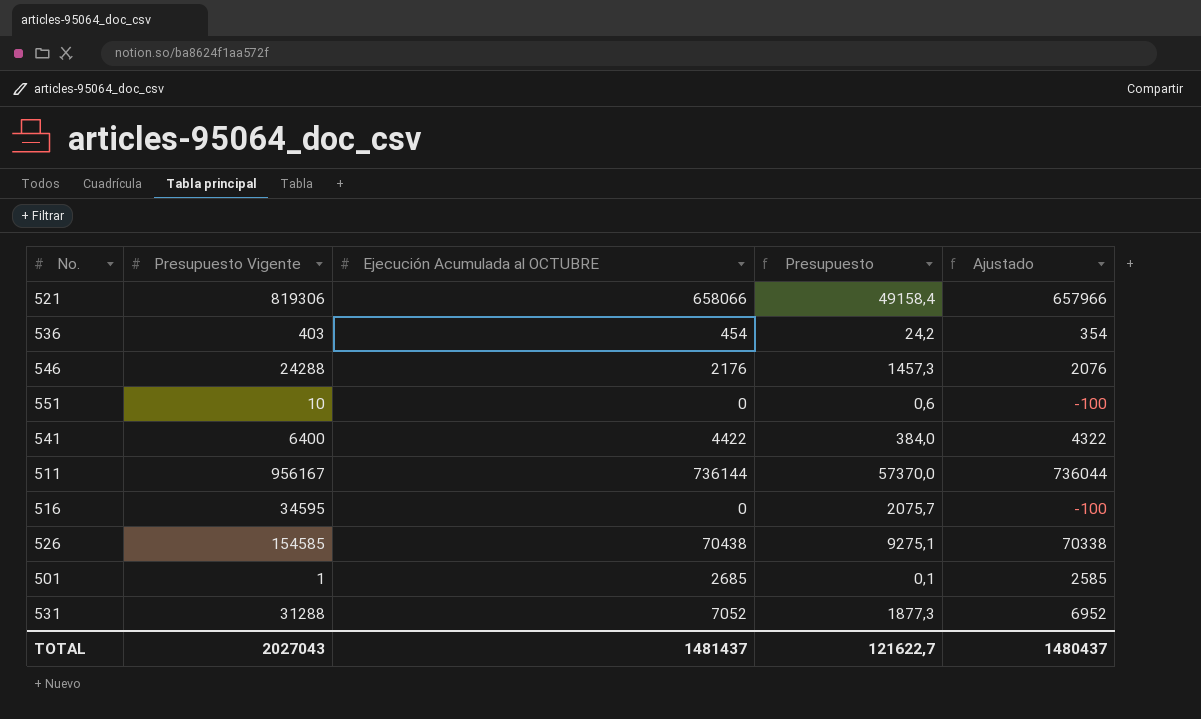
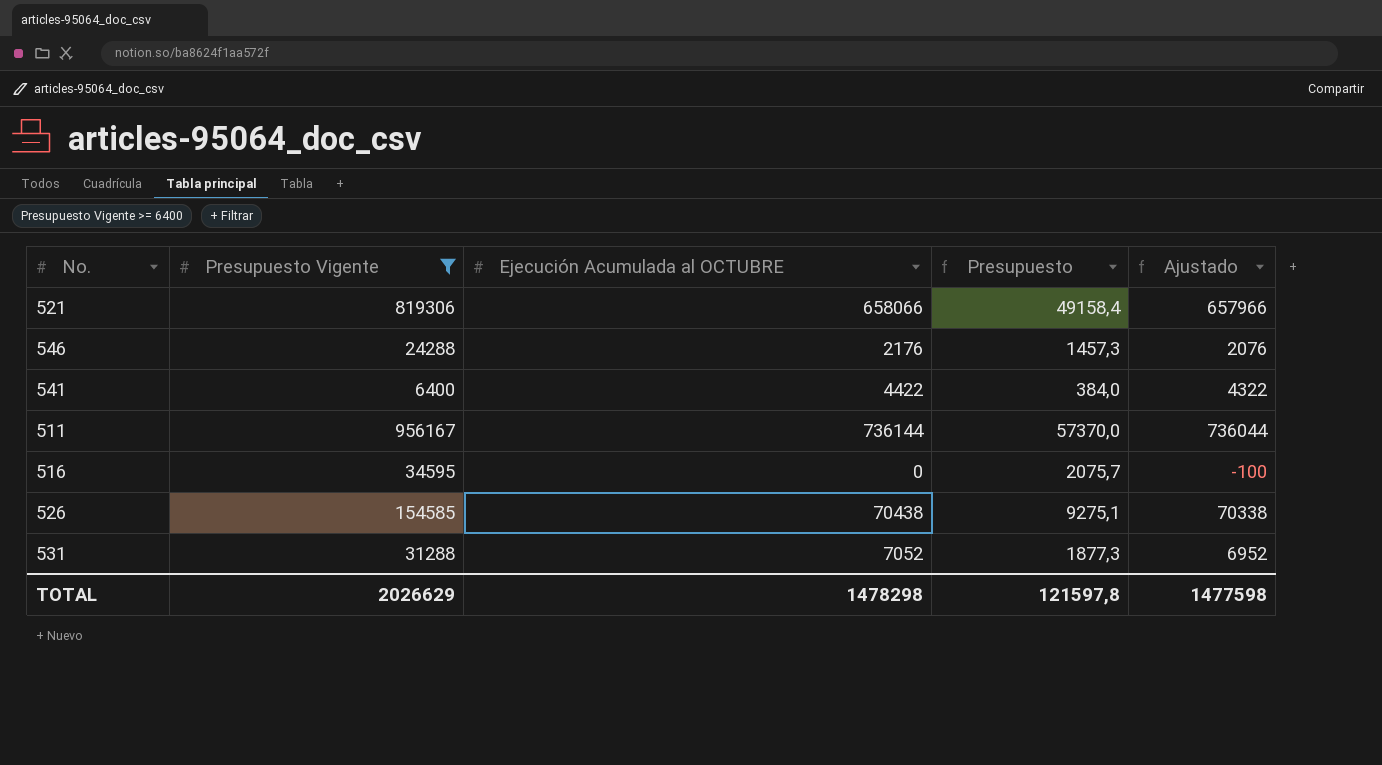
filter: none -> Presupuesto Vigente >= 6400
TOTAL | Presupuesto Vigente: 2027043 -> 2026629
TOTAL | Ejecución Acumulada al OCTUBRE: 1481437 -> 1478298
TOTAL | Presupuesto: 121622,7 -> 121597,8
TOTAL | Ajustado: 1480437 -> 1477598

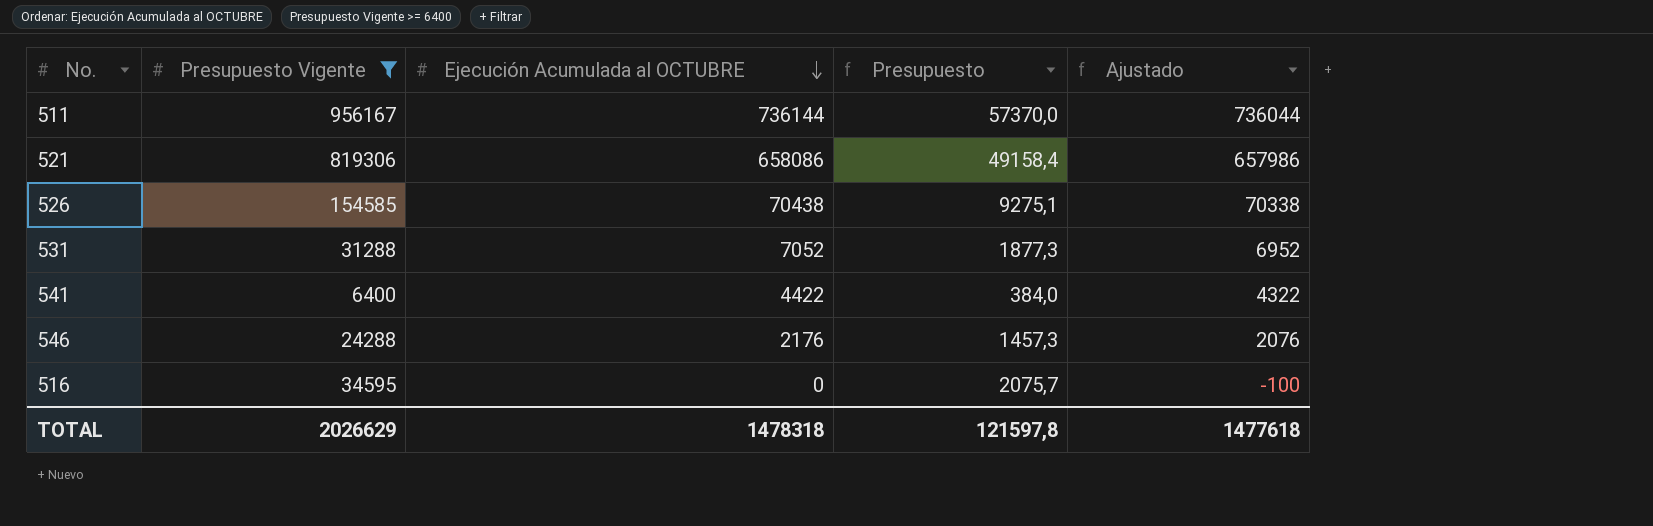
row order: none -> Ejecución Acumulada al OCTUBRE descending
521 | Ejecución Acumulada al OCTUBRE: 658066 -> 658086
521 | Ajustado: 657966 -> 657986
TOTAL | Ejecución Acumulada al OCTUBRE: 1478298 -> 1478318
TOTAL | Ajustado: 1477598 -> 1477618

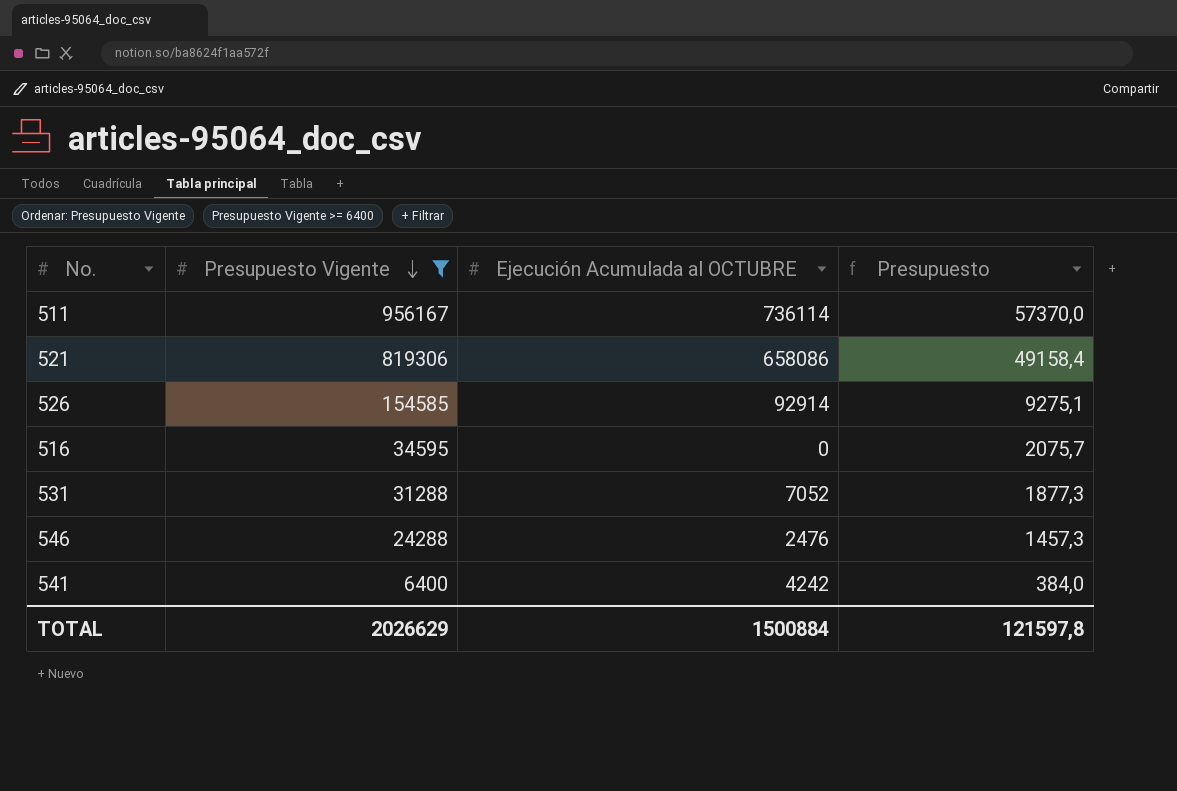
row order: Ejecución Acumulada al OCTUBRE descending -> Presupuesto Vigente descending
column Ajustado | formula: [Ejecución Acumulada al OCTUBRE] - 100 -> none
511 | Ejecución Acumulada al OCTUBRE: 736144 -> 736114
526 | Ejecución Acumulada al OCTUBRE: 70438 -> 92914
546 | Ejecución Acumulada al OCTUBRE: 2176 -> 2476
541 | Ejecución Acumulada al OCTUBRE: 4422 -> 4242
TOTAL | Ejecución Acumulada al OCTUBRE: 1478318 -> 1500884

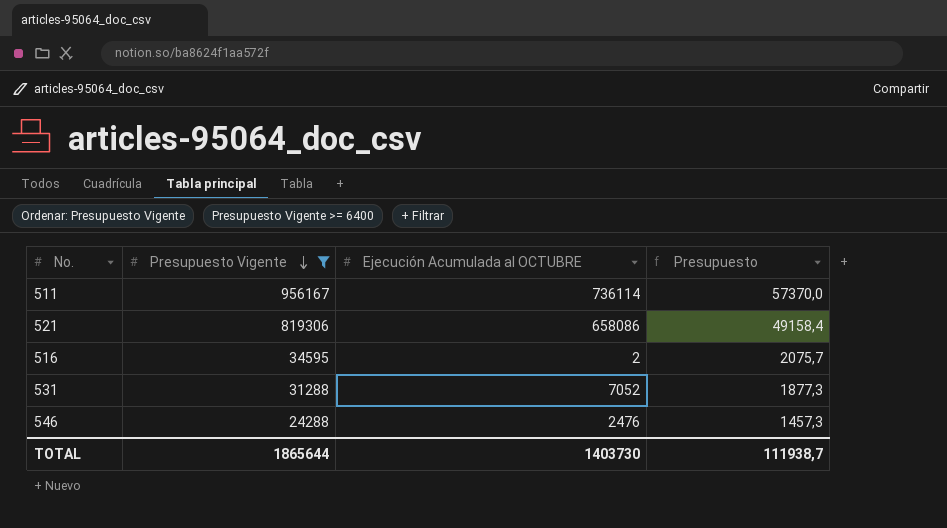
row 526: 154585 | 92914 | 9275,1 -> none
row 541: 6400 | 4242 | 384,0 -> none
516 | Ejecución Acumulada al OCTUBRE: 0 -> 2
TOTAL | Presupuesto Vigente: 2026629 -> 1865644
TOTAL | Ejecución Acumulada al OCTUBRE: 1500884 -> 1403730
TOTAL | Presupuesto: 121597,8 -> 111938,7

